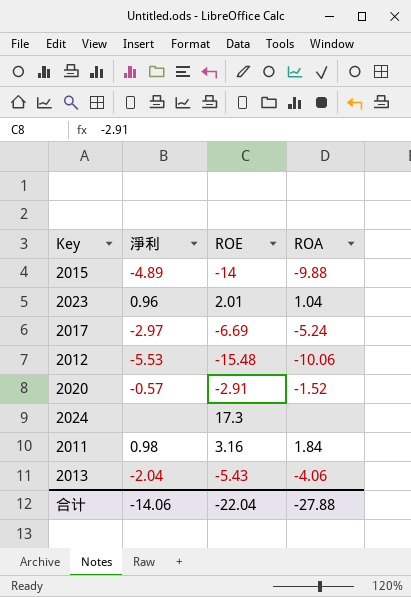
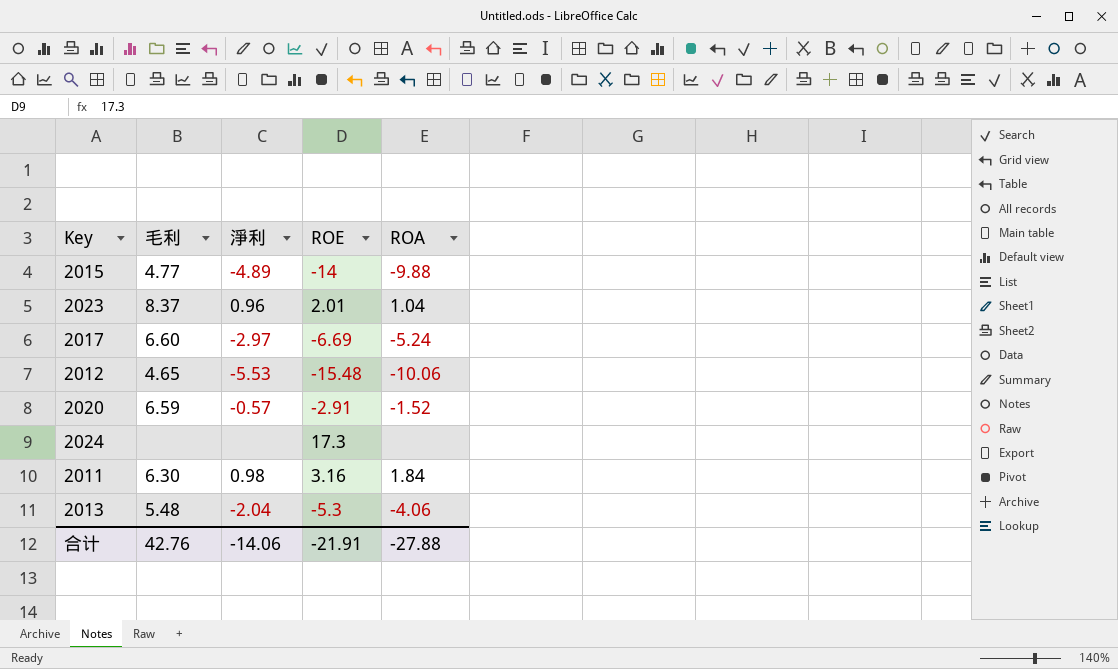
column 毛利 | position: none -> 2
2013 | ROE: -5.43 -> -5.3
合计 | ROE: -22.04 -> -21.91

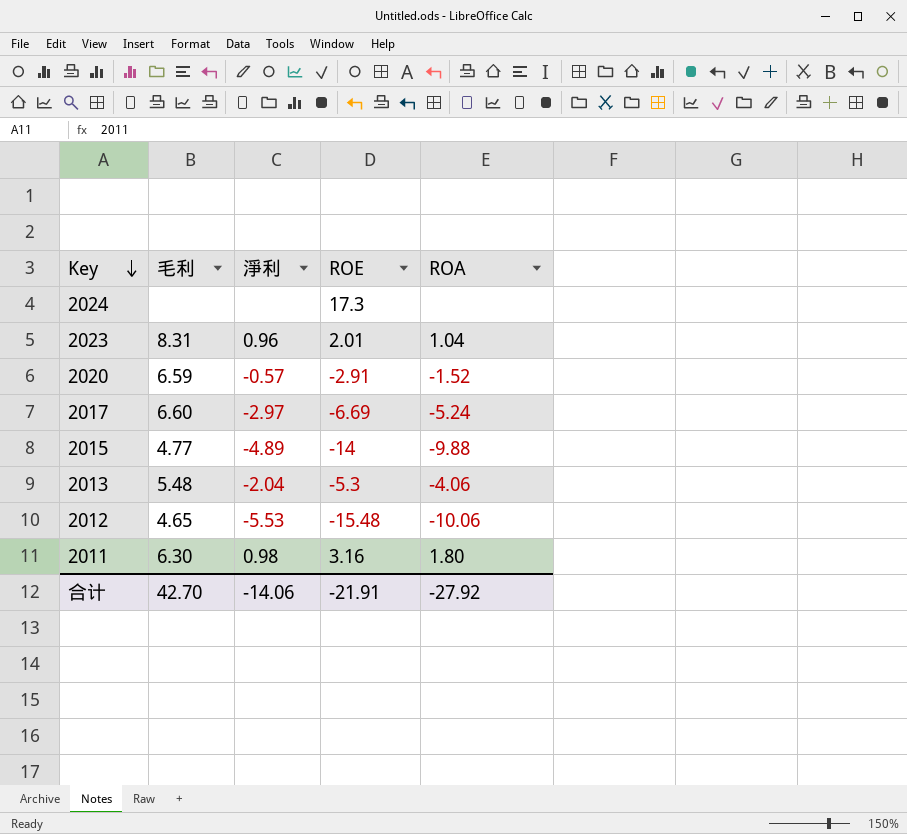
row order: none -> Key descending
2023 | 毛利: 8.37 -> 8.31
2011 | ROA: 1.84 -> 1.80
合计 | 毛利: 42.76 -> 42.70
合计 | ROA: -27.88 -> -27.92

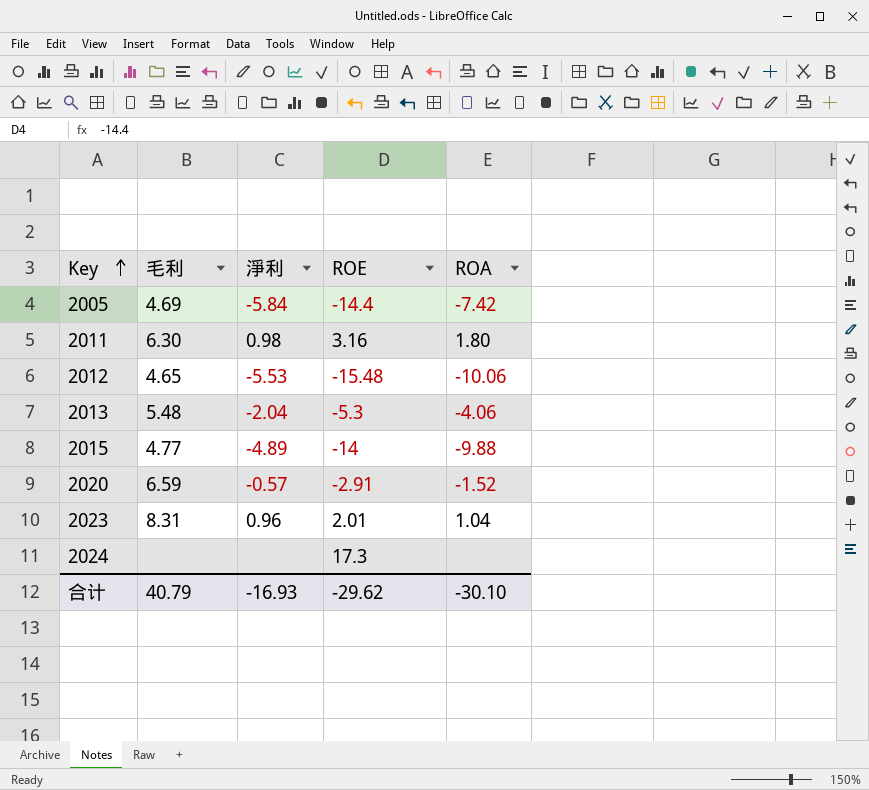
row order: Key descending -> Key ascending
row 2017: 6.60 | -2.97 | -6.69 | -5.24 -> none
row 2005: none -> 4.69 | -5.84 | -14.4 | -7.42
合计 | 毛利: 42.70 -> 40.79
合计 | 淨利: -14.06 -> -16.93
合计 | ROE: -21.91 -> -29.62
合计 | ROA: -27.92 -> -30.10

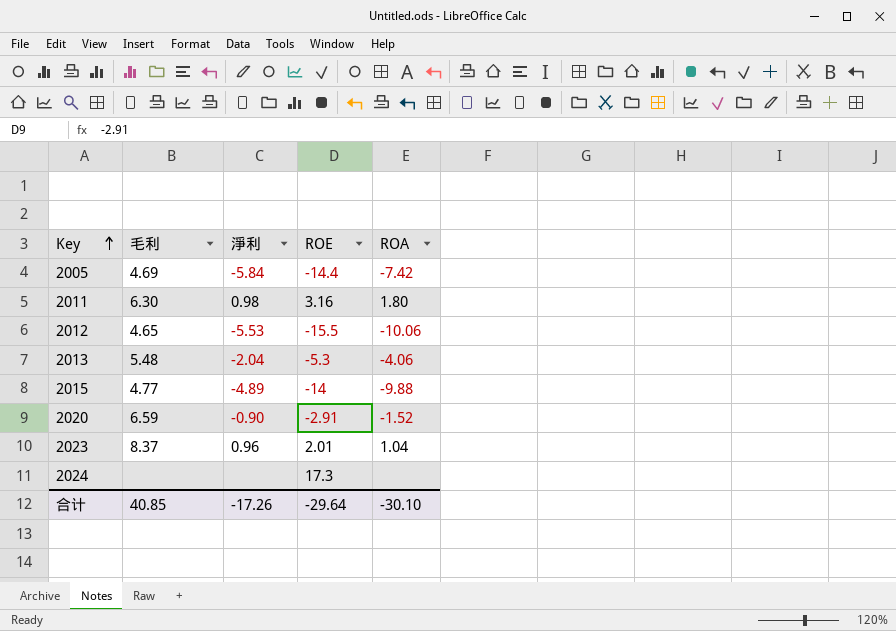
2012 | ROE: -15.48 -> -15.5
2020 | 淨利: -0.57 -> -0.90
2023 | 毛利: 8.31 -> 8.37
合计 | 毛利: 40.79 -> 40.85
合计 | 淨利: -16.93 -> -17.26
合计 | ROE: -29.62 -> -29.64

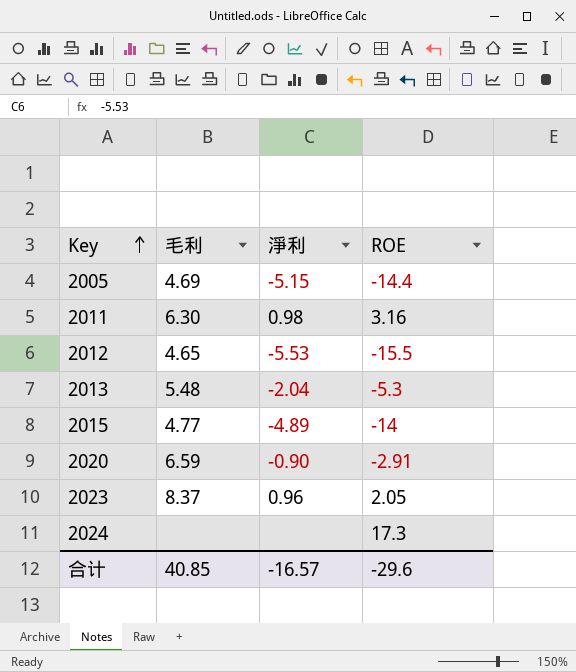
column ROA | position: 5 -> none
2005 | 淨利: -5.84 -> -5.15
2023 | ROE: 2.01 -> 2.05
合计 | 淨利: -17.26 -> -16.57
合计 | ROE: -29.64 -> -29.6

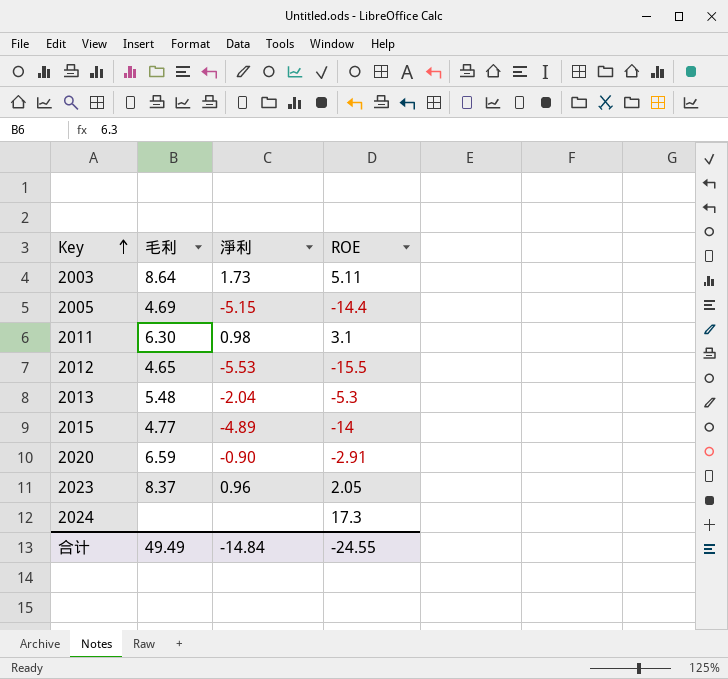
row 2003: none -> 8.64 | 1.73 | 5.11
2011 | ROE: 3.16 -> 3.1
合计 | 毛利: 40.85 -> 49.49
合计 | 淨利: -16.57 -> -14.84
合计 | ROE: -29.6 -> -24.55

